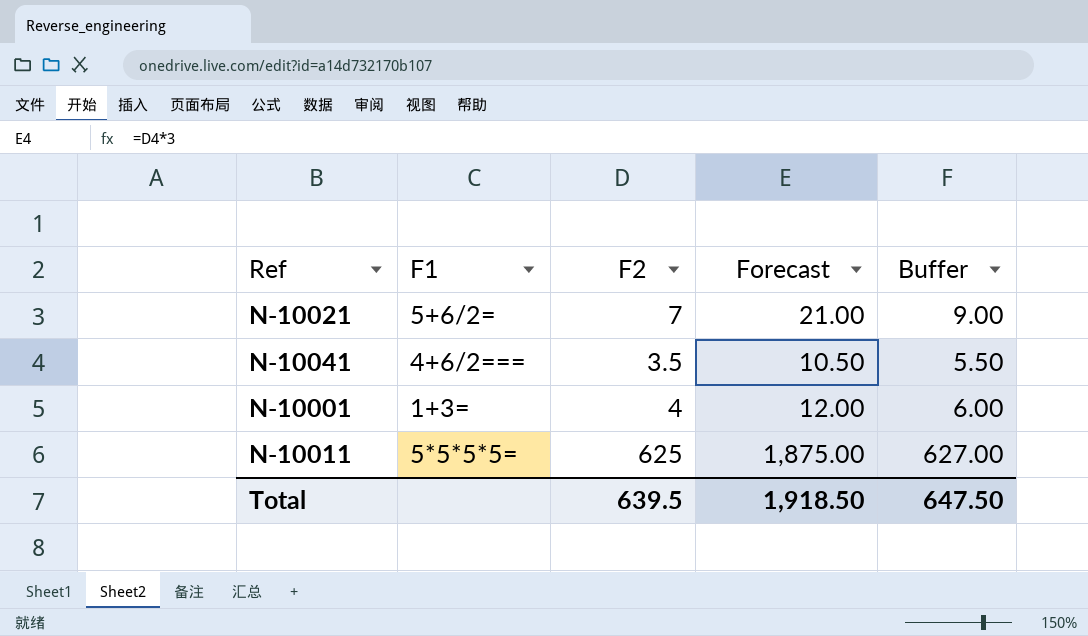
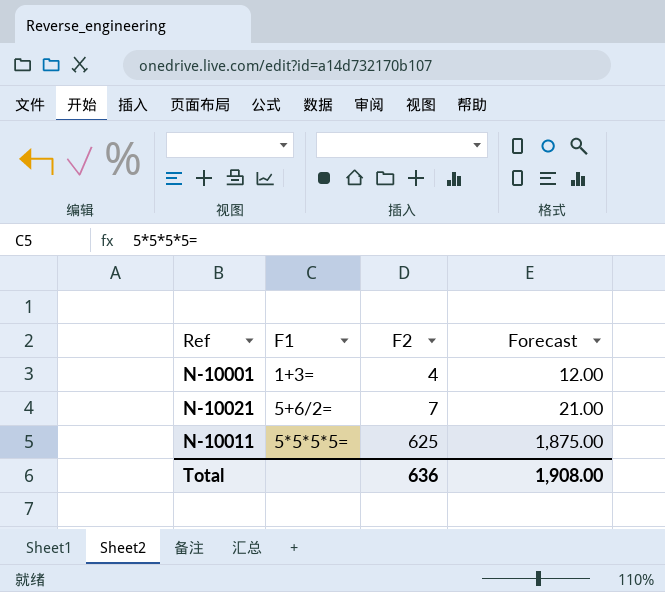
row order: none -> F2 ascending
column Buffer | formula: [F2] + 2 -> none
row N-10041: 4+6/2=== | 3.5 | 10.50 | 5.50 -> none
Total | F2: 639.5 -> 636
Total | Forecast: 1,918.50 -> 1,908.00

